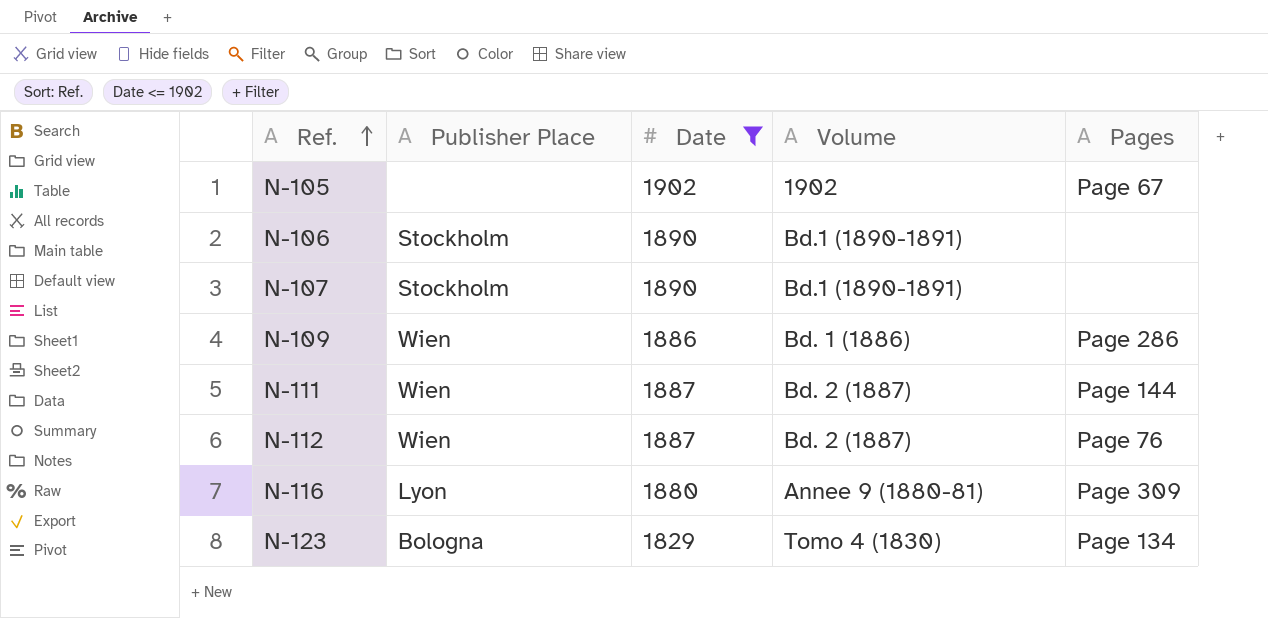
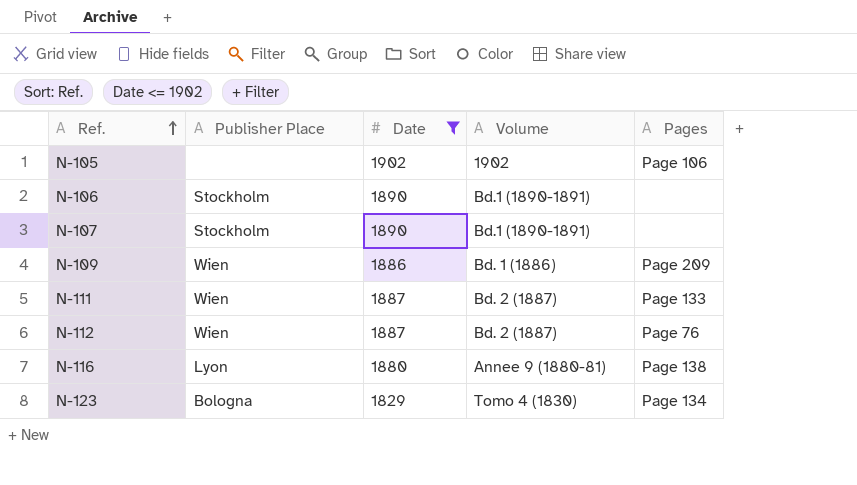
N-105 | Pages: Page 67 -> Page 106
N-109 | Pages: Page 286 -> Page 209
N-111 | Pages: Page 144 -> Page 133
N-116 | Pages: Page 309 -> Page 138

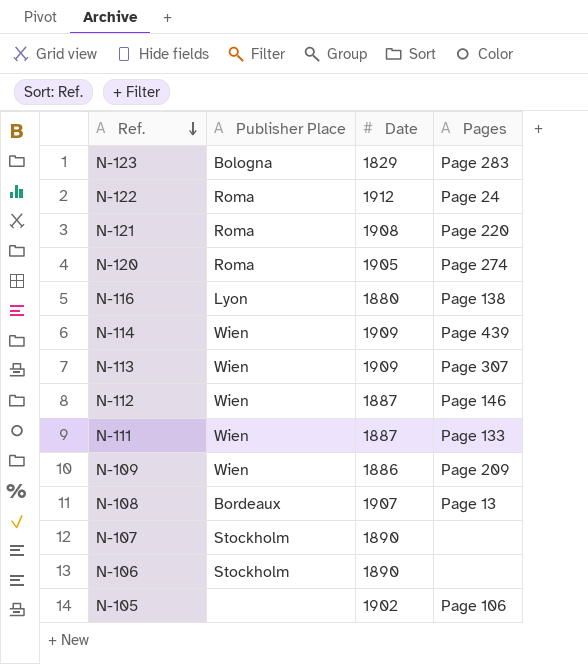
filter: Date <= 1902 -> none
row order: Ref. ascending -> Ref. descending
column Volume | position: 4 -> none
N-123 | Pages: Page 134 -> Page 283
N-112 | Pages: Page 76 -> Page 146

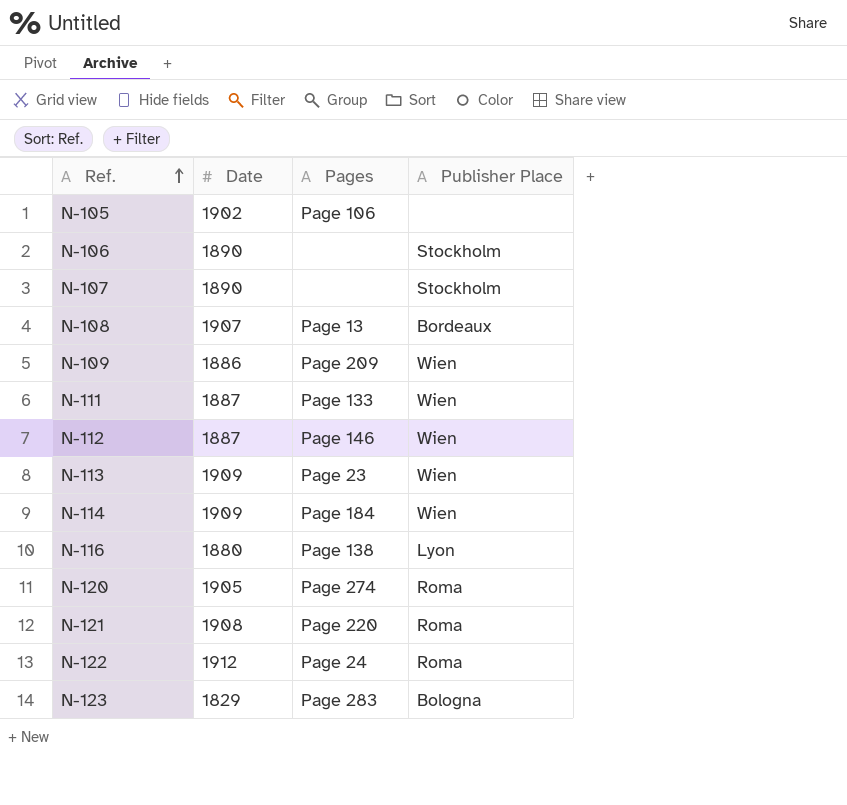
row order: Ref. descending -> Ref. ascending
column Publisher Place | position: 2 -> 4
N-113 | Pages: Page 307 -> Page 23
N-114 | Pages: Page 439 -> Page 184

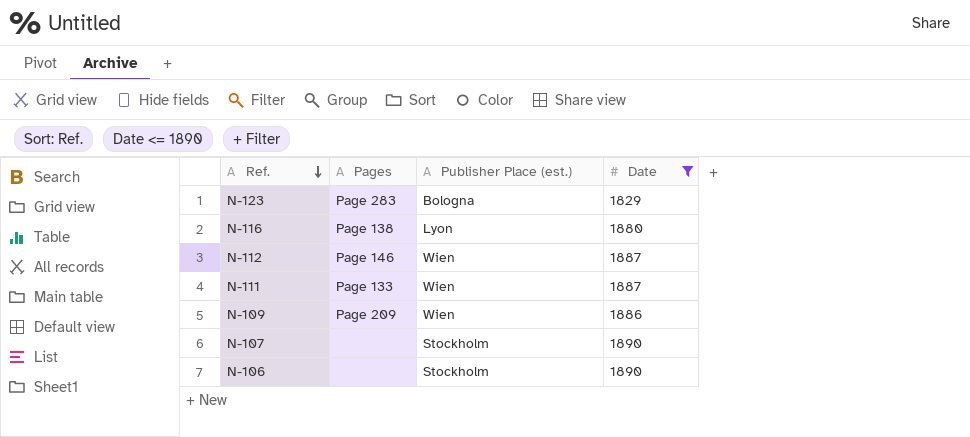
filter: none -> Date <= 1890
row order: Ref. ascending -> Ref. descending
column name: Publisher Place -> Publisher Place (est.)
column Date | position: 2 -> 4

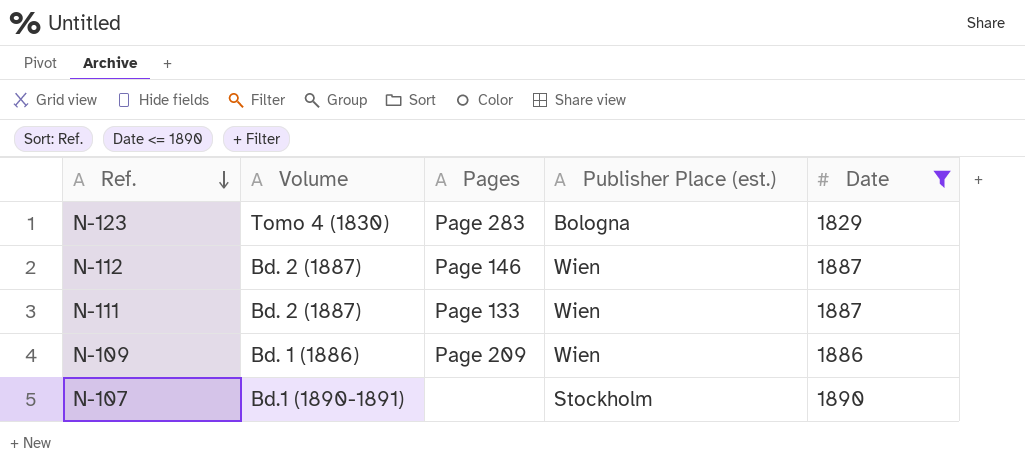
column Volume | position: none -> 2
row N-116: Page 138 | Lyon | 1880 -> none
row N-106: none | Stockholm | 1890 -> none

